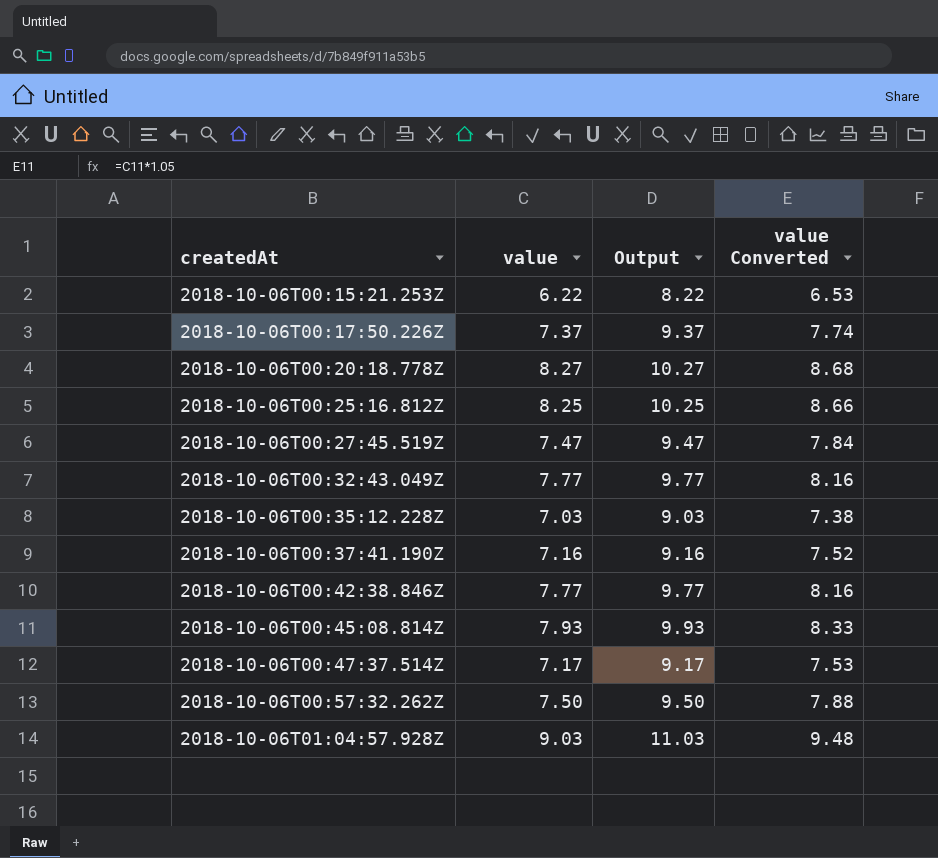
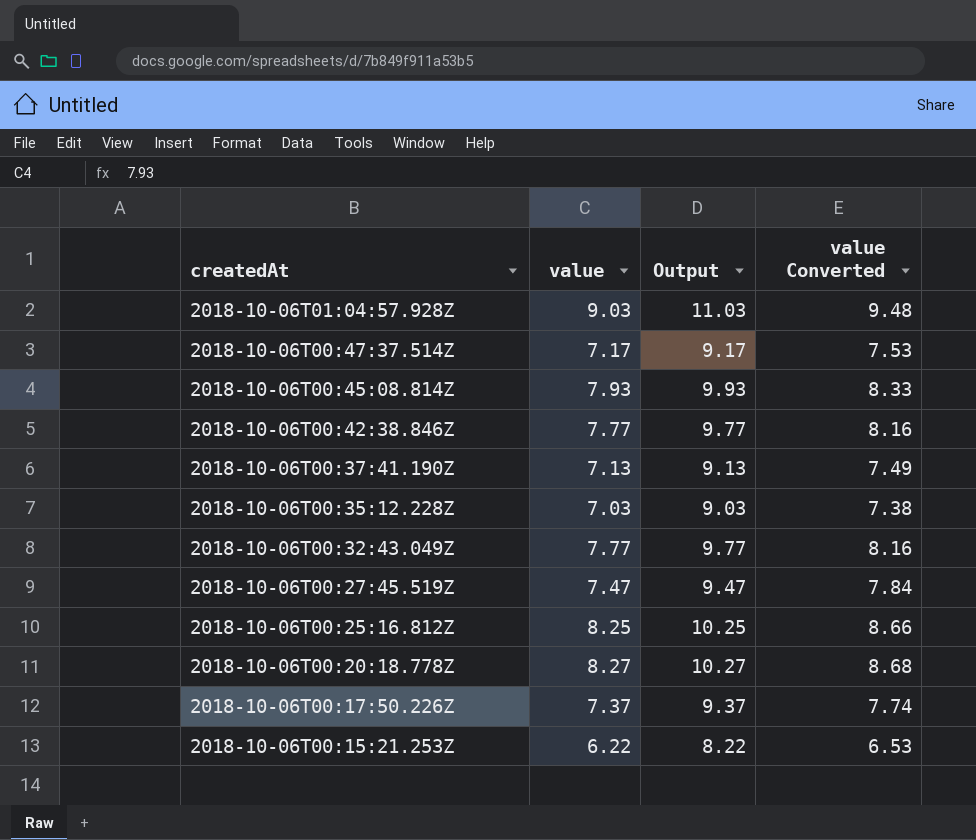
row order: createdAt ascending -> createdAt descending
row 2018-10-06T00:57:32.262Z: 7.50 | 9.50 | 7.88 -> none
2018-10-06T00:37:41.190Z | value: 7.16 -> 7.13
2018-10-06T00:37:41.190Z | Output: 9.16 -> 9.13
2018-10-06T00:37:41.190Z | value Converted: 7.52 -> 7.49

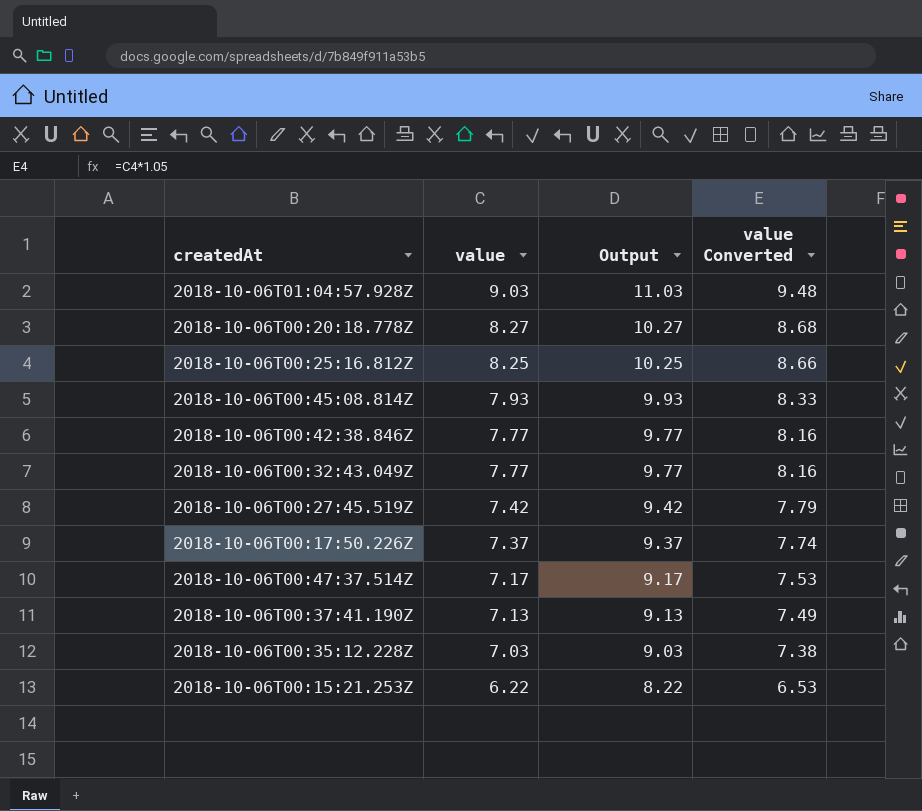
row order: createdAt descending -> value descending
2018-10-06T00:27:45.519Z | value: 7.47 -> 7.42
2018-10-06T00:27:45.519Z | Output: 9.47 -> 9.42
2018-10-06T00:27:45.519Z | value Converted: 7.84 -> 7.79

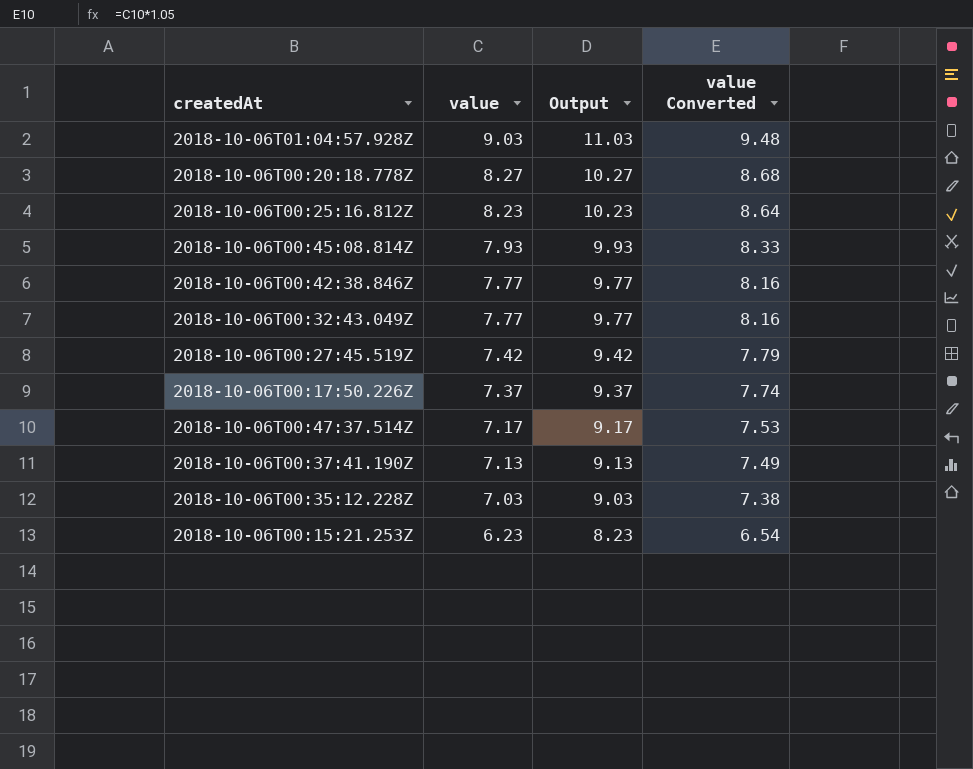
2018-10-06T00:25:16.812Z | value: 8.25 -> 8.23
2018-10-06T00:25:16.812Z | Output: 10.25 -> 10.23
2018-10-06T00:25:16.812Z | value Converted: 8.66 -> 8.64
2018-10-06T00:15:21.253Z | value: 6.22 -> 6.23
2018-10-06T00:15:21.253Z | Output: 8.22 -> 8.23
2018-10-06T00:15:21.253Z | value Converted: 6.53 -> 6.54

